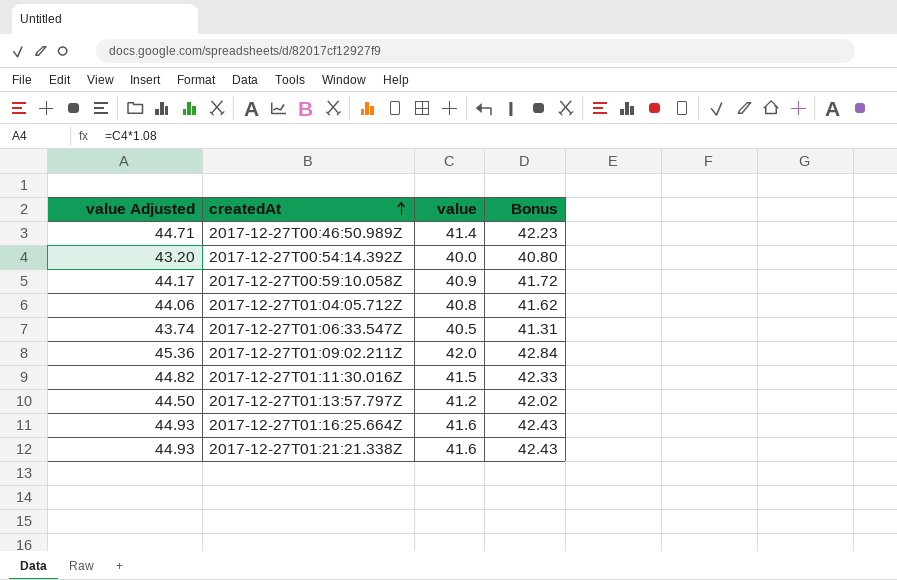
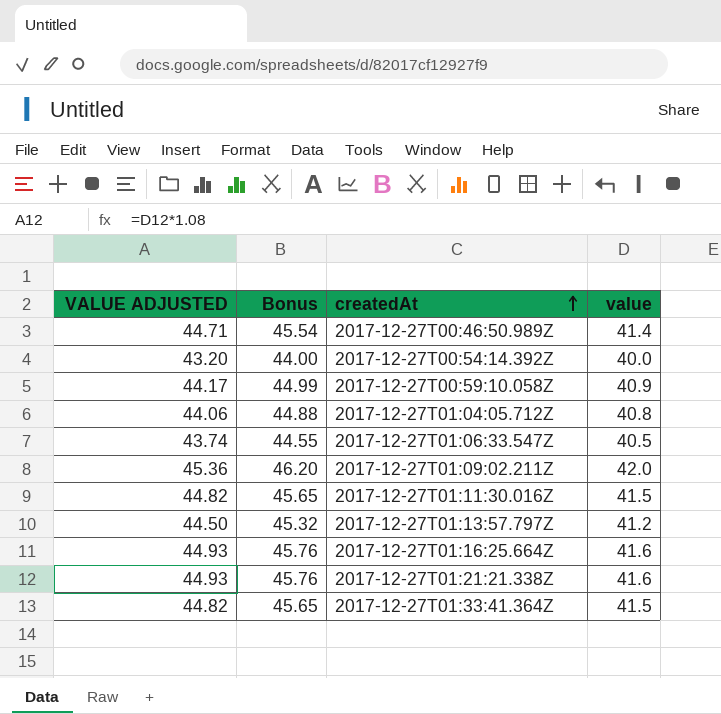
column name: value Adjusted -> VALUE ADJUSTED
column Bonus | formula: [value] * 1.02 -> [value] * 1.1
column Bonus | position: 4 -> 2
row 2017-12-27T01:33:41.364Z: none -> 44.82 | 45.65 | 41.5

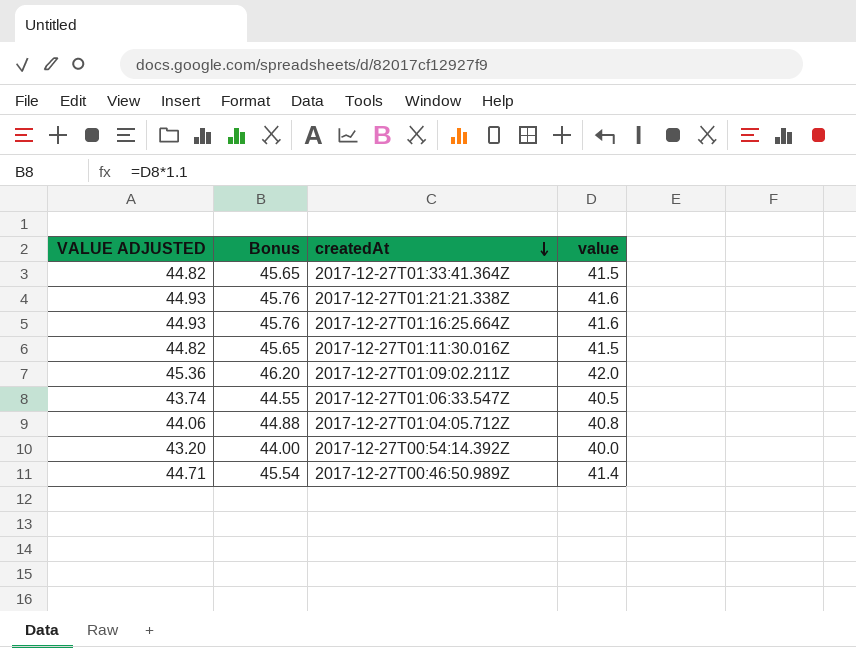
row order: createdAt ascending -> createdAt descending
row 2017-12-27T00:59:10.058Z: 44.17 | 44.99 | 40.9 -> none
row 2017-12-27T01:13:57.797Z: 44.50 | 45.32 | 41.2 -> none

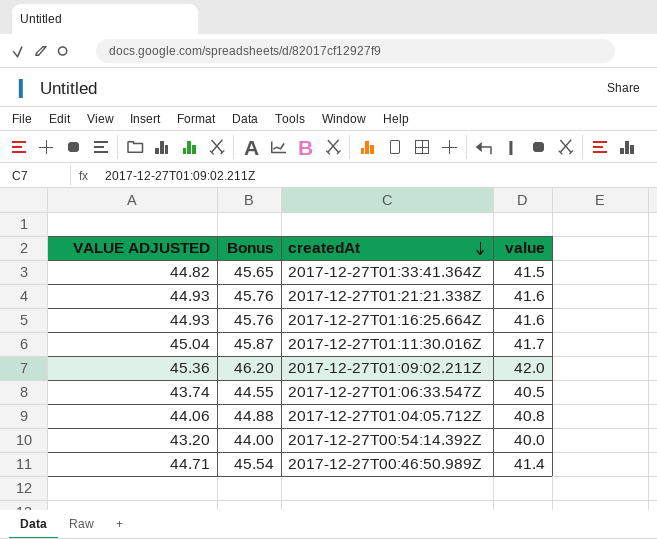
2017-12-27T01:11:30.016Z | VALUE ADJUSTED: 44.82 -> 45.04
2017-12-27T01:11:30.016Z | Bonus: 45.65 -> 45.87
2017-12-27T01:11:30.016Z | value: 41.5 -> 41.7

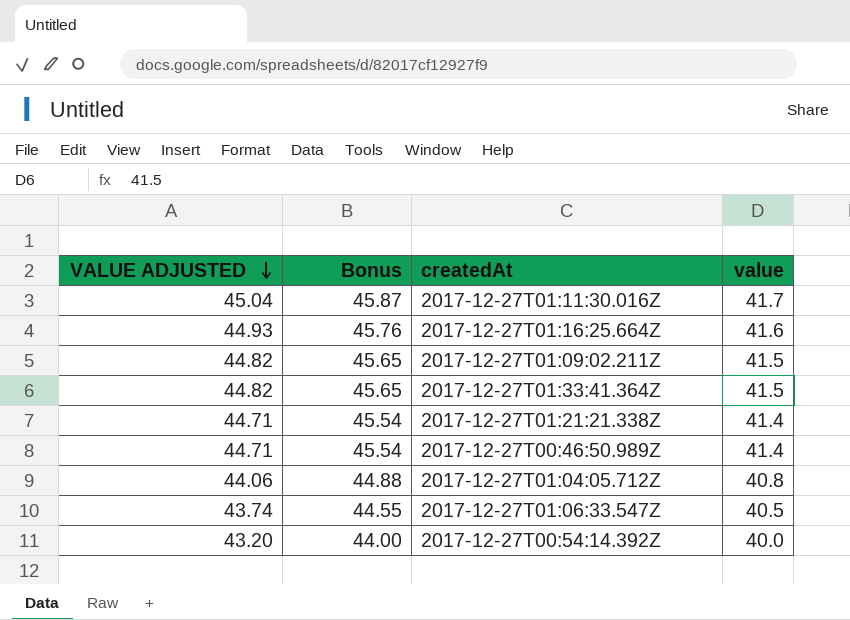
row order: createdAt descending -> VALUE ADJUSTED descending
2017-12-27T01:09:02.211Z | VALUE ADJUSTED: 45.36 -> 44.82
2017-12-27T01:09:02.211Z | Bonus: 46.20 -> 45.65
2017-12-27T01:09:02.211Z | value: 42.0 -> 41.5
2017-12-27T01:21:21.338Z | VALUE ADJUSTED: 44.93 -> 44.71
2017-12-27T01:21:21.338Z | Bonus: 45.76 -> 45.54
2017-12-27T01:21:21.338Z | value: 41.6 -> 41.4

